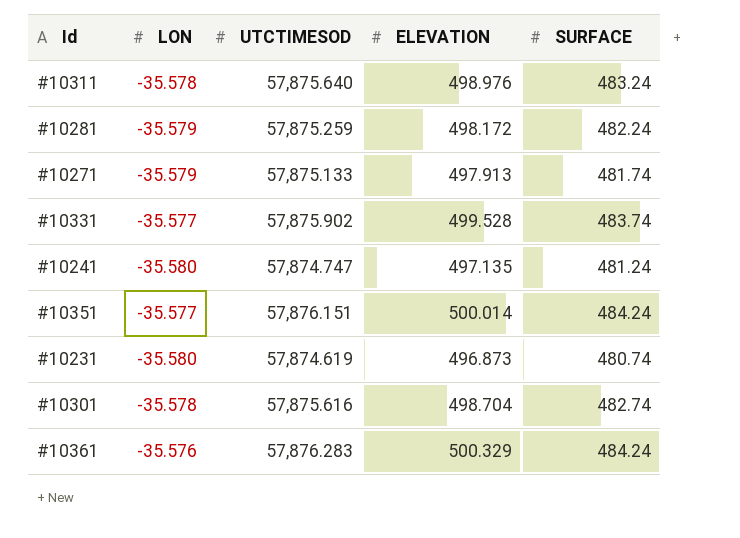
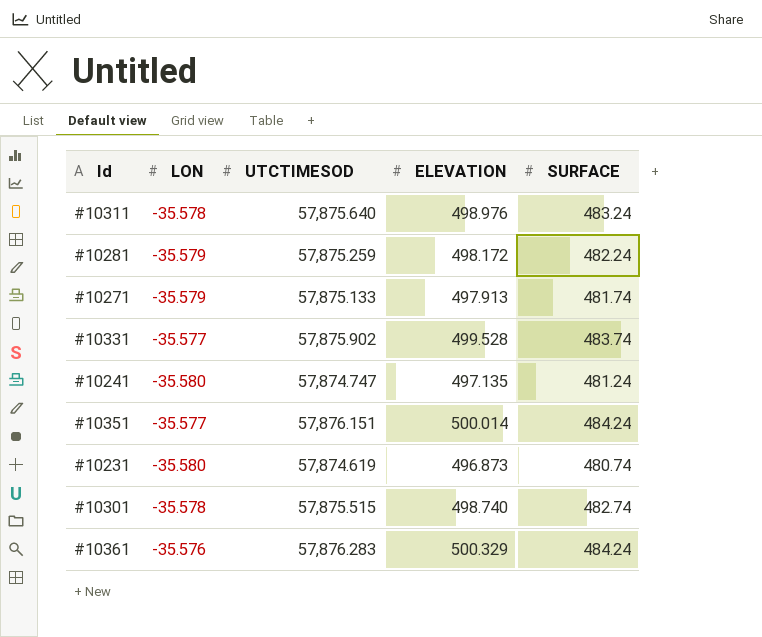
#10301 | UTCTIMESOD: 57,875.616 -> 57,875.515
#10301 | ELEVATION: 498.704 -> 498.740

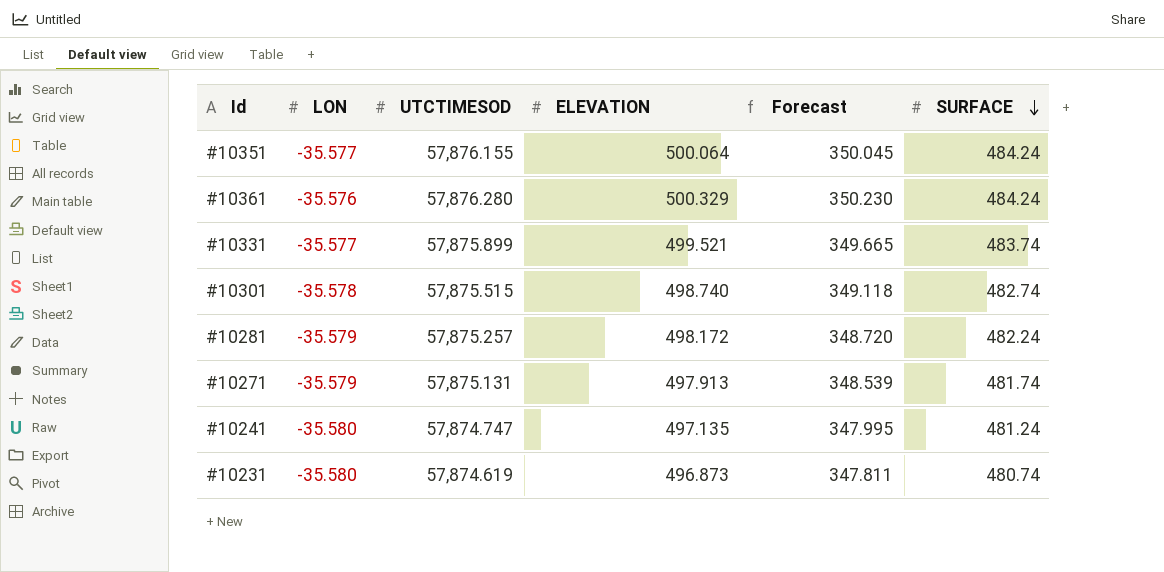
row order: none -> SURFACE descending
column Forecast | formula: none -> [ELEVATION] * 0.7
row #10311: -35.578 | 57,875.640 | 498.976 | 483.24 -> none
#10351 | UTCTIMESOD: 57,876.151 -> 57,876.155
#10351 | ELEVATION: 500.014 -> 500.064
#10361 | UTCTIMESOD: 57,876.283 -> 57,876.280
#10331 | UTCTIMESOD: 57,875.902 -> 57,875.899
#10331 | ELEVATION: 499.528 -> 499.521
#10281 | UTCTIMESOD: 57,875.259 -> 57,875.257
#10271 | UTCTIMESOD: 57,875.133 -> 57,875.131

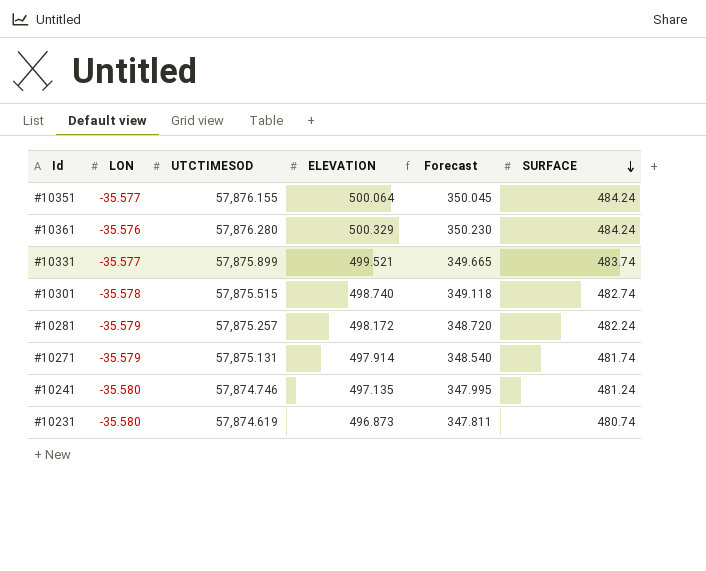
#10271 | ELEVATION: 497.913 -> 497.914
#10271 | Forecast: 348.539 -> 348.540
#10241 | UTCTIMESOD: 57,874.747 -> 57,874.746

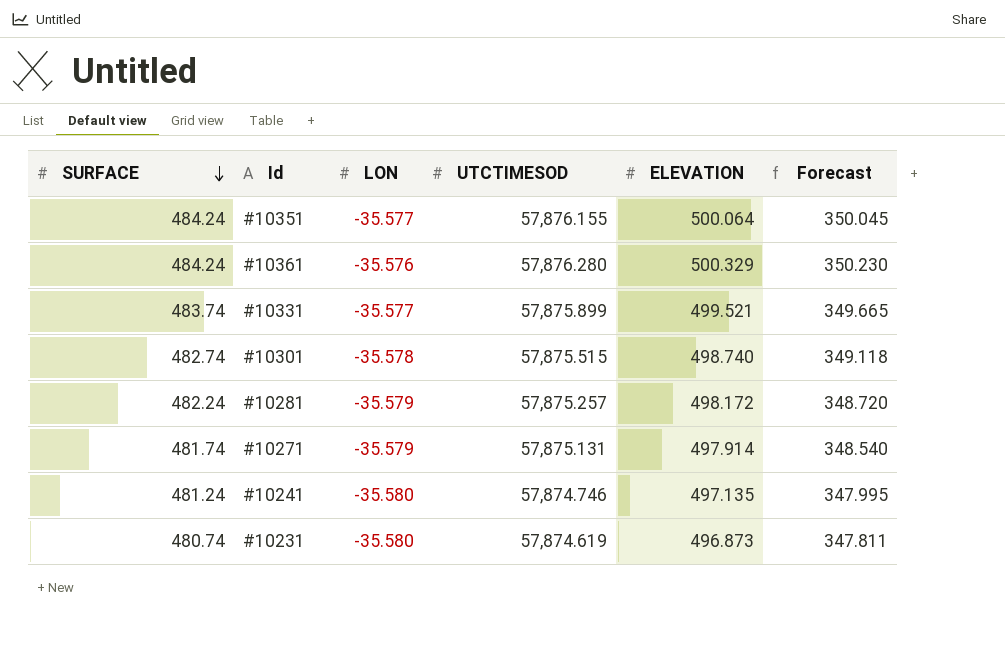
column SURFACE | position: 6 -> 1

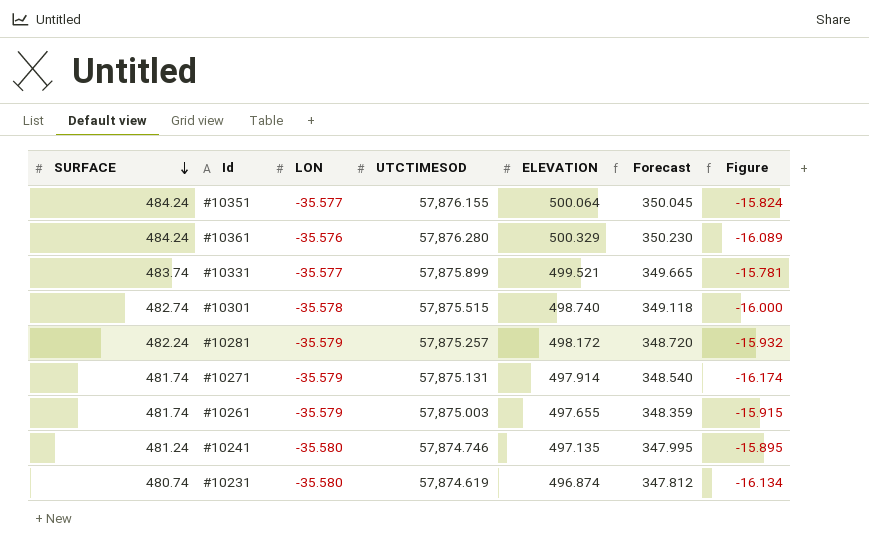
column Figure | formula: none -> [SURFACE] - [ELEVATION]
row #10261: none -> 481.74 | -35.579 | 57,875.003 | 497.655 | 348.359 | -15.915
#10231 | ELEVATION: 496.873 -> 496.874
#10231 | Forecast: 347.811 -> 347.812

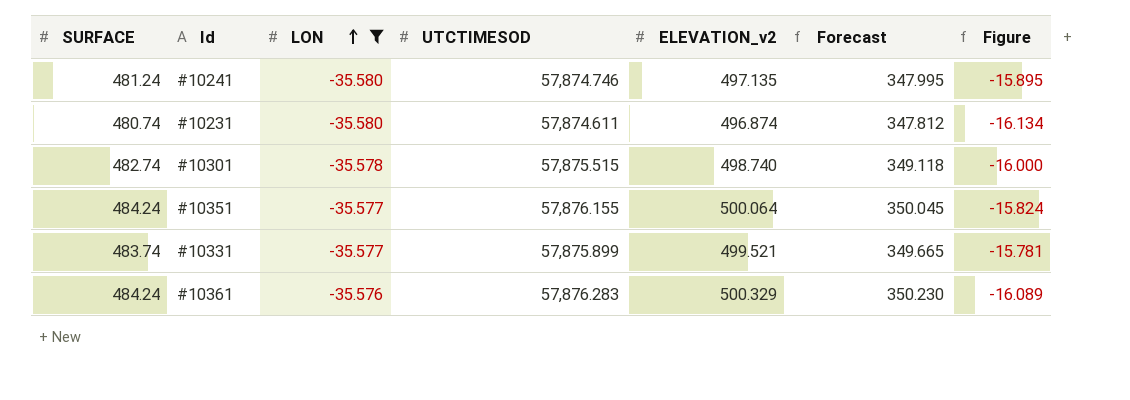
filter: none -> LON != -35.579
row order: SURFACE descending -> LON ascending
column name: ELEVATION -> ELEVATION_v2
#10231 | UTCTIMESOD: 57,874.619 -> 57,874.611
#10361 | UTCTIMESOD: 57,876.280 -> 57,876.283

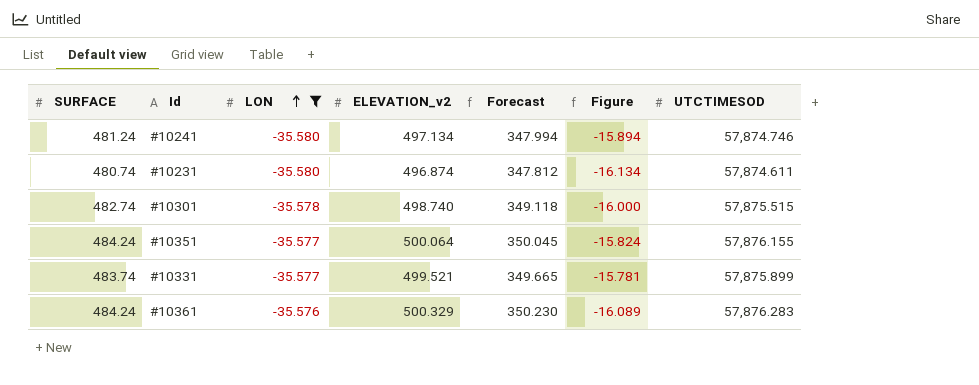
column UTCTIMESOD | position: 4 -> 7
#10241 | ELEVATION_v2: 497.135 -> 497.134
#10241 | Forecast: 347.995 -> 347.994
#10241 | Figure: -15.895 -> -15.894

